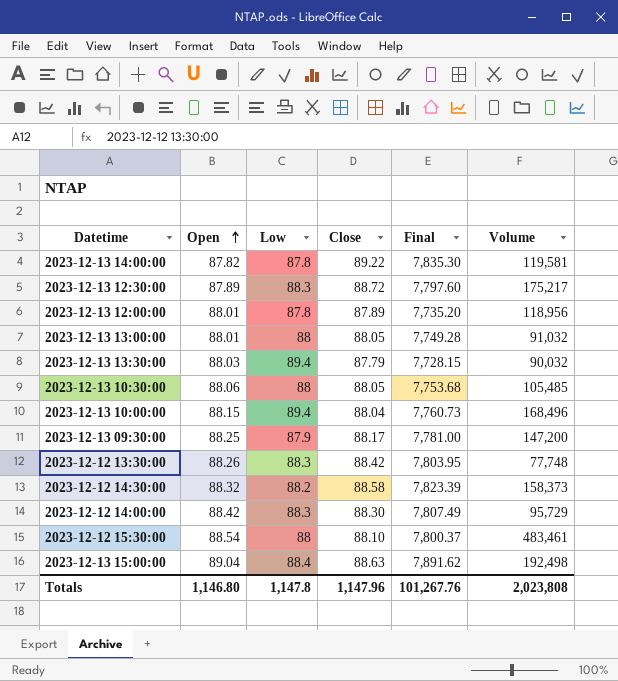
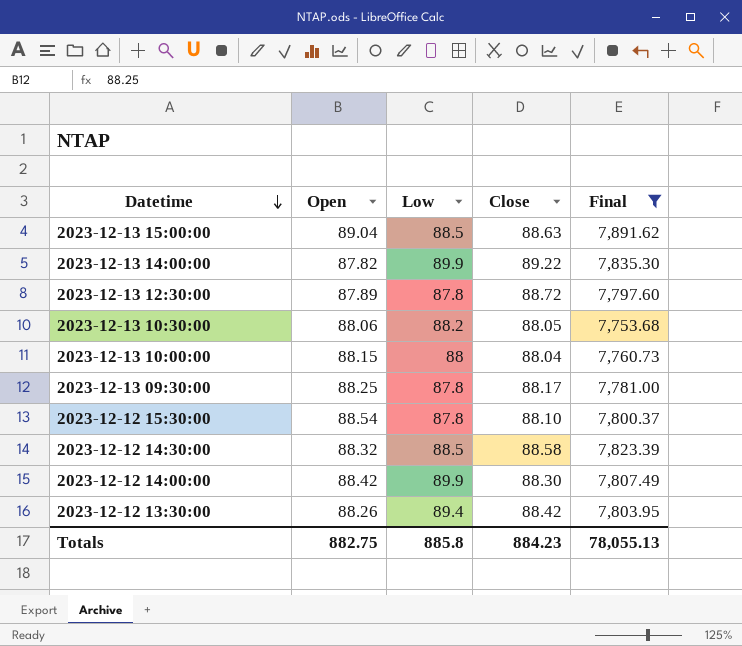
filter: none -> Final >= 7,753.68
row order: Open ascending -> Datetime descending
column Volume | position: 6 -> none
2023-12-13 15:00:00 | Low: 88.4 -> 88.5
2023-12-13 14:00:00 | Low: 87.8 -> 89.9
2023-12-13 12:30:00 | Low: 88.3 -> 87.8
2023-12-13 10:30:00 | Low: 88 -> 88.2
2023-12-13 10:00:00 | Low: 89.4 -> 88
2023-12-13 09:30:00 | Low: 87.9 -> 87.8
2023-12-12 15:30:00 | Low: 88 -> 87.8
2023-12-12 14:30:00 | Low: 88.2 -> 88.5
2023-12-12 14:00:00 | Low: 88.3 -> 89.9
2023-12-12 13:30:00 | Low: 88.3 -> 89.4
Totals | Open: 1,146.80 -> 882.75
Totals | Low: 1,147.8 -> 885.8
Totals | Close: 1,147.96 -> 884.23
Totals | Final: 101,267.76 -> 78,055.13

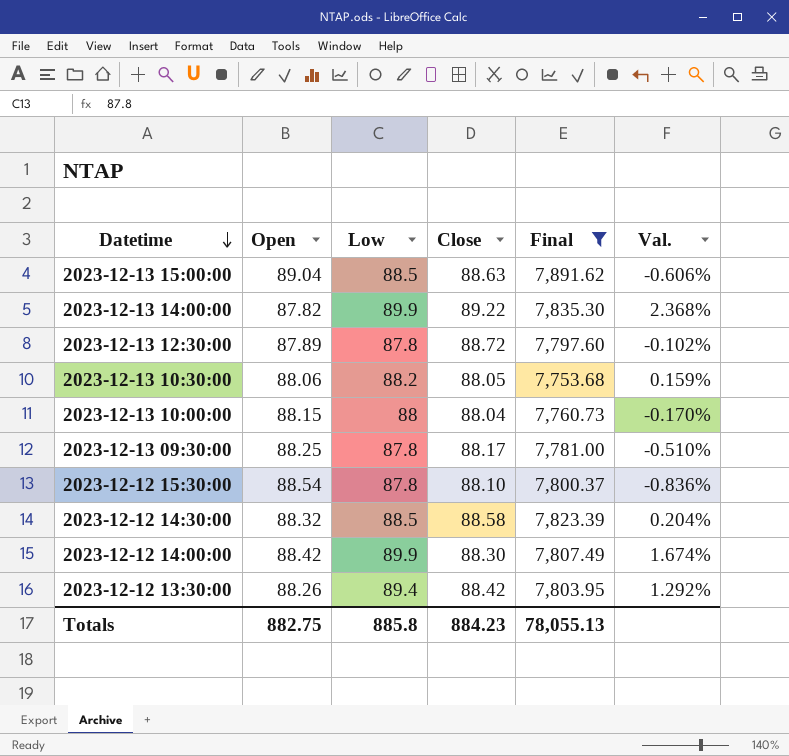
column Val. | formula: none -> ([Low] - [Open]) / [Open]

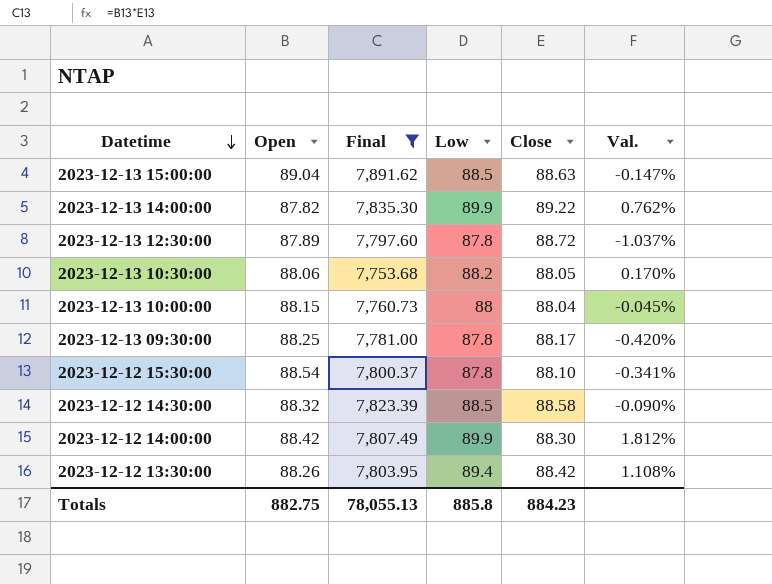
column Final | position: 5 -> 3
column Val. | formula: ([Low] - [Open]) / [Open] -> ([Low] - [Close]) / [Close]

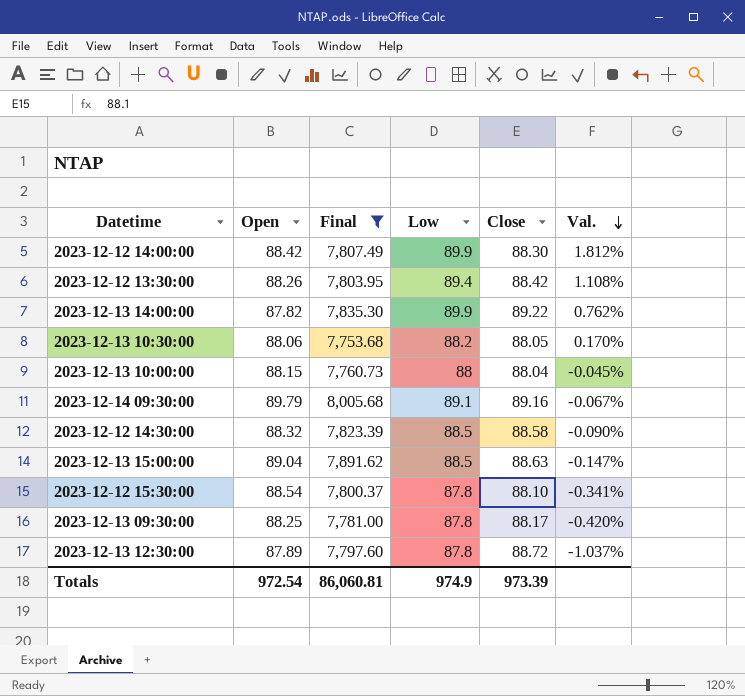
row order: Datetime descending -> Val. descending
row 2023-12-14 09:30:00: none -> 89.79 | 8,005.68 | 89.1 | 89.16 | -0.067%
Totals | Open: 882.75 -> 972.54
Totals | Final: 78,055.13 -> 86,060.81
Totals | Low: 885.8 -> 974.9
Totals | Close: 884.23 -> 973.39

